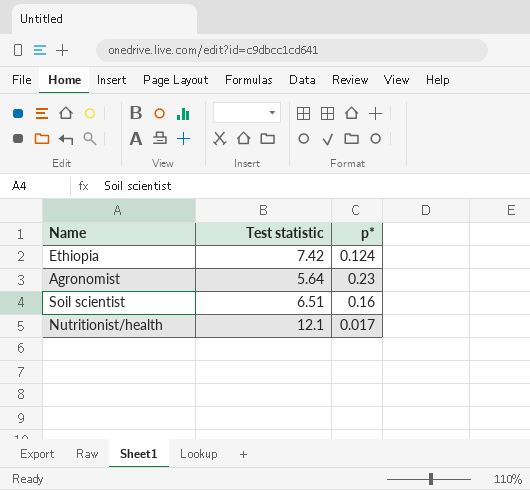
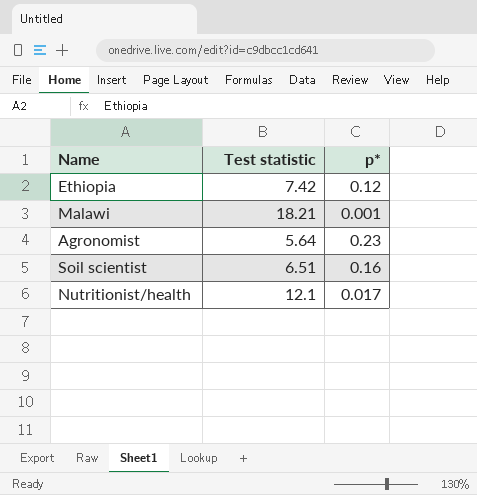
Ethiopia | p*: 0.124 -> 0.12
row Malawi: none -> 18.21 | 0.001

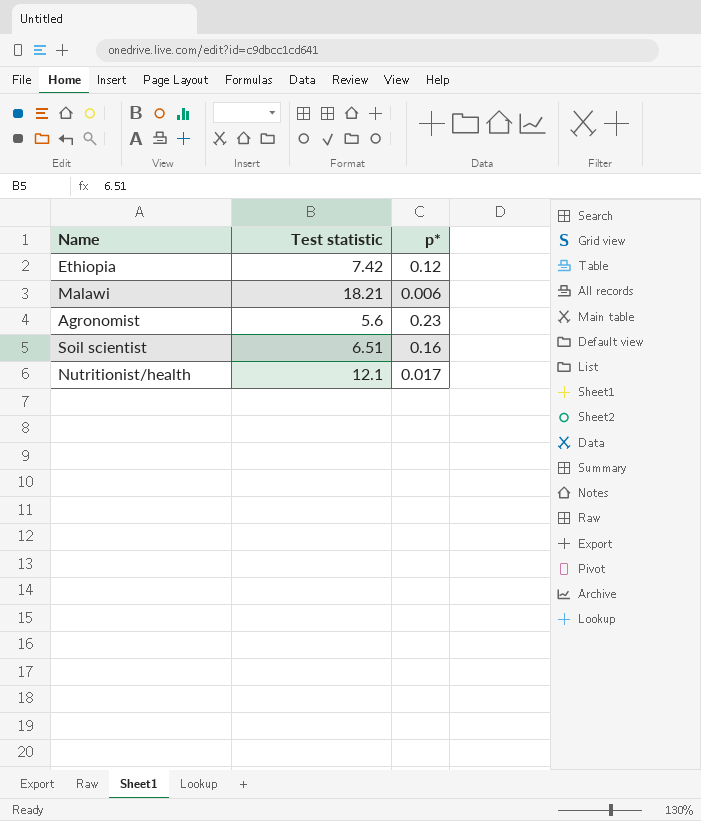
Malawi | p*: 0.001 -> 0.006
Agronomist | Test statistic: 5.64 -> 5.6

